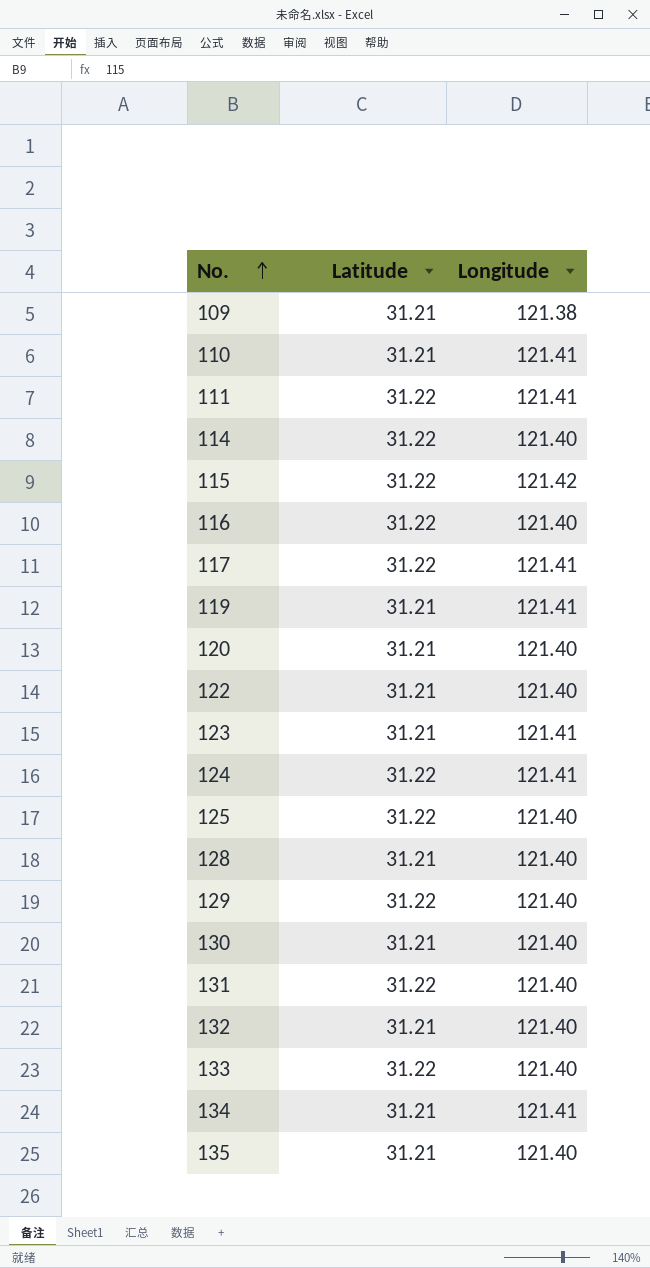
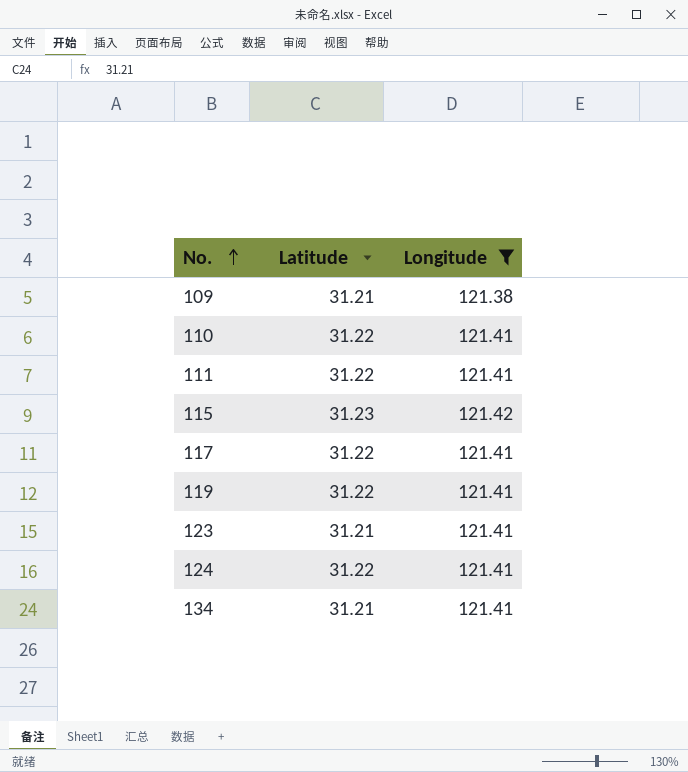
filter: none -> Longitude != 121.40
110 | Latitude: 31.21 -> 31.22
115 | Latitude: 31.22 -> 31.23
119 | Latitude: 31.21 -> 31.22

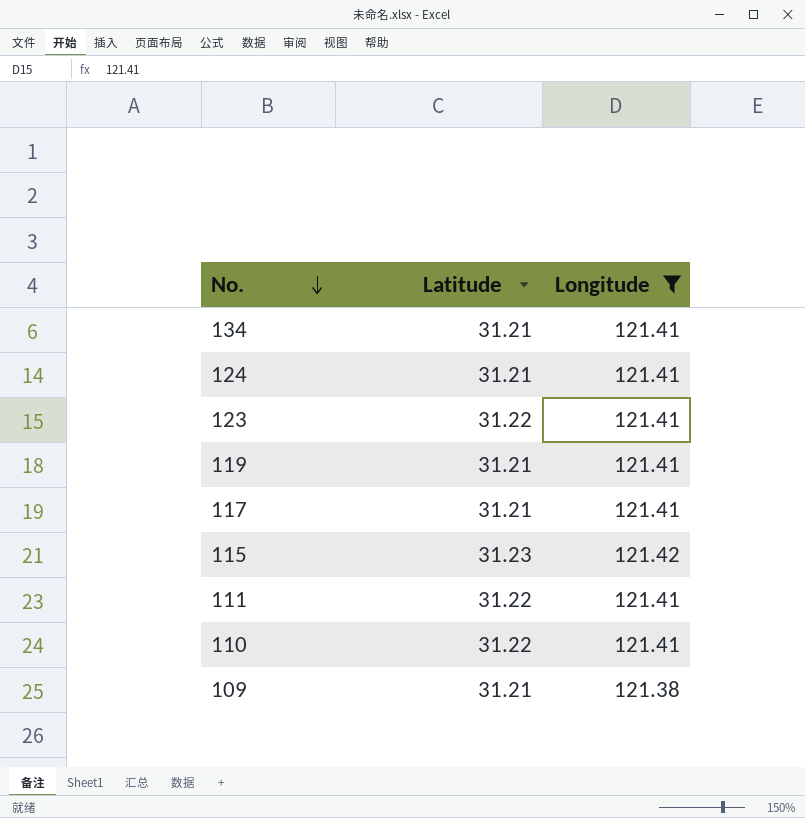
row order: No. ascending -> No. descending
124 | Latitude: 31.22 -> 31.21
123 | Latitude: 31.21 -> 31.22
119 | Latitude: 31.22 -> 31.21
117 | Latitude: 31.22 -> 31.21

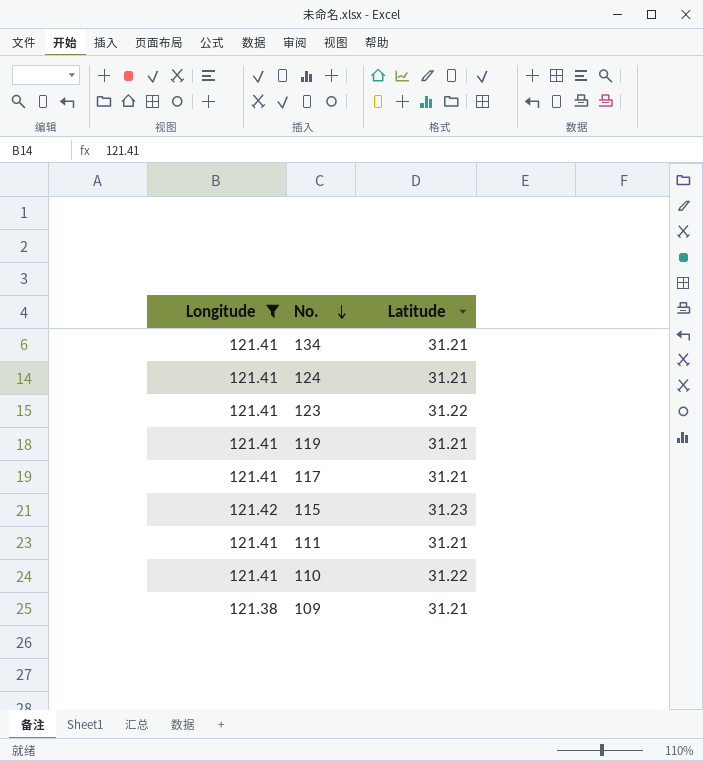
column Longitude | position: 3 -> 1
111 | Latitude: 31.22 -> 31.21

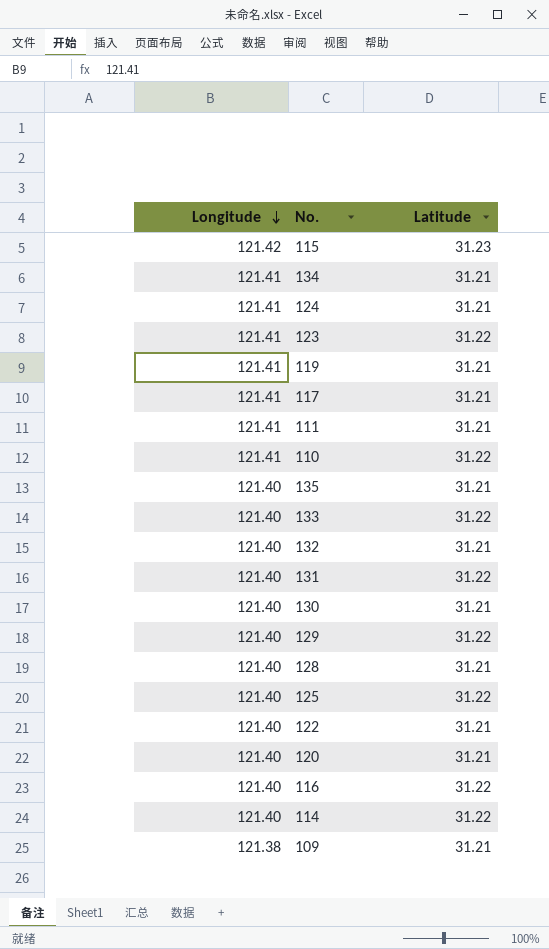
filter: Longitude != 121.40 -> none
row order: No. descending -> Longitude descending

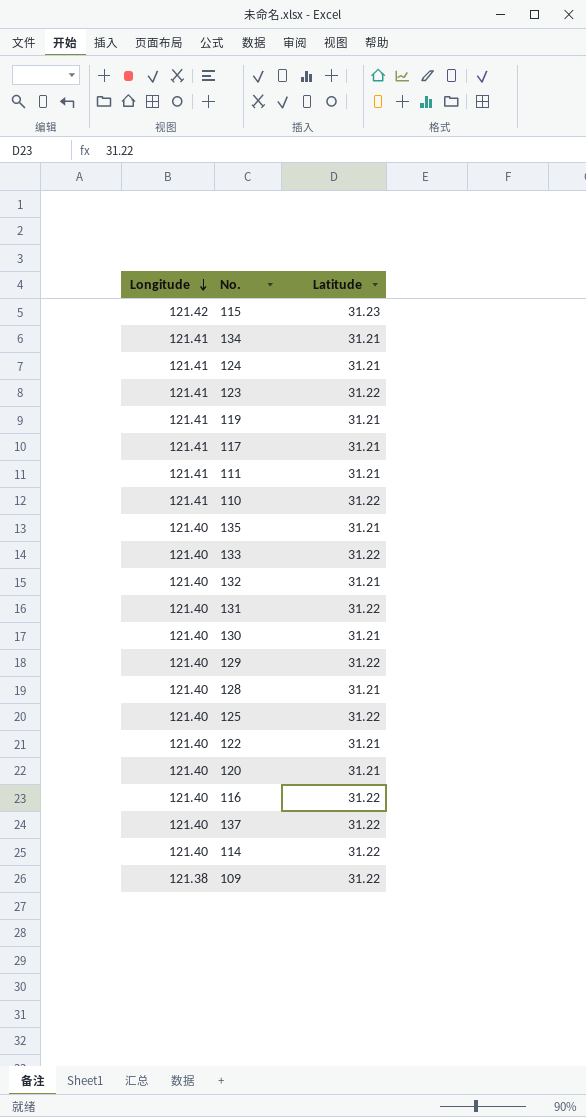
row 137: none -> 121.40 | 31.22
109 | Latitude: 31.21 -> 31.22

